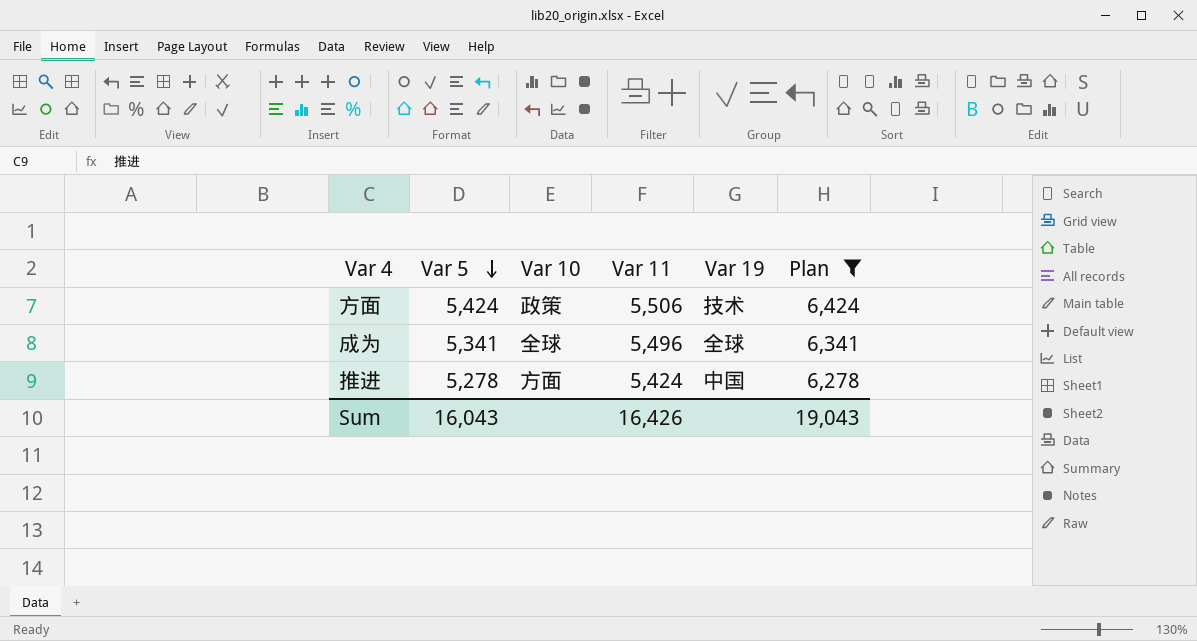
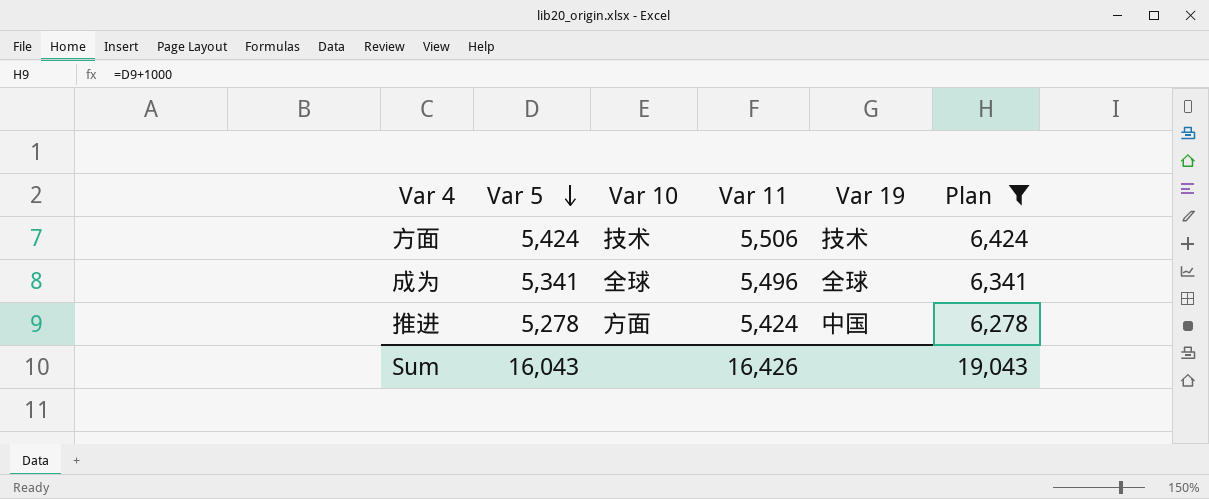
方面 | Var 10: 政策 -> 技术

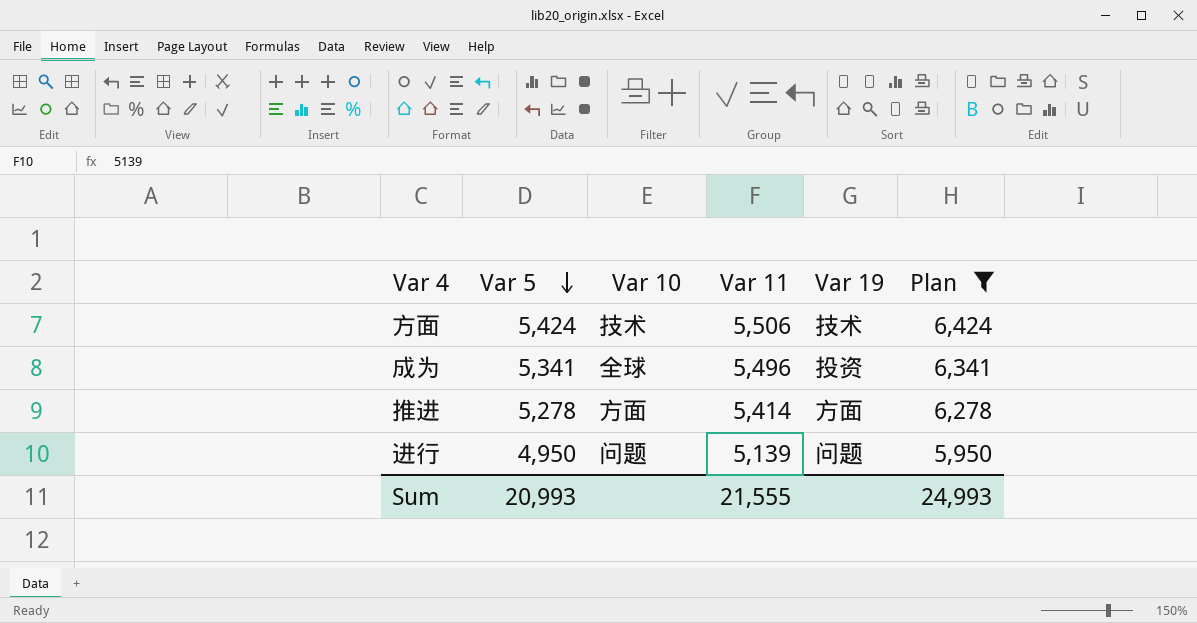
成为 | Var 19: 全球 -> 投资
推进 | Var 11: 5,424 -> 5,414
推进 | Var 19: 中国 -> 方面
row 进行: none -> 4,950 | 问题 | 5,139 | 问题 | 5,950
Sum | Var 5: 16,043 -> 20,993
Sum | Var 11: 16,426 -> 21,555
Sum | Plan: 19,043 -> 24,993

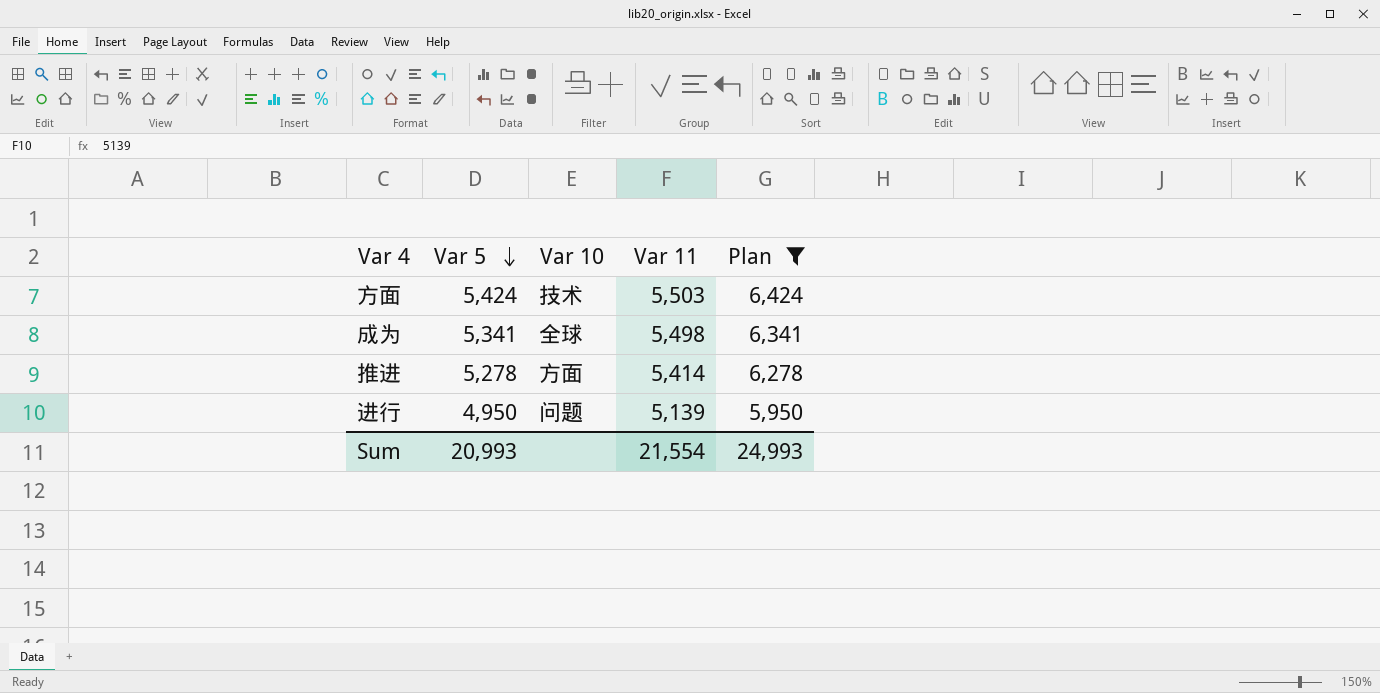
column Var 19 | position: 5 -> none
方面 | Var 11: 5,506 -> 5,503
成为 | Var 11: 5,496 -> 5,498
Sum | Var 11: 21,555 -> 21,554

